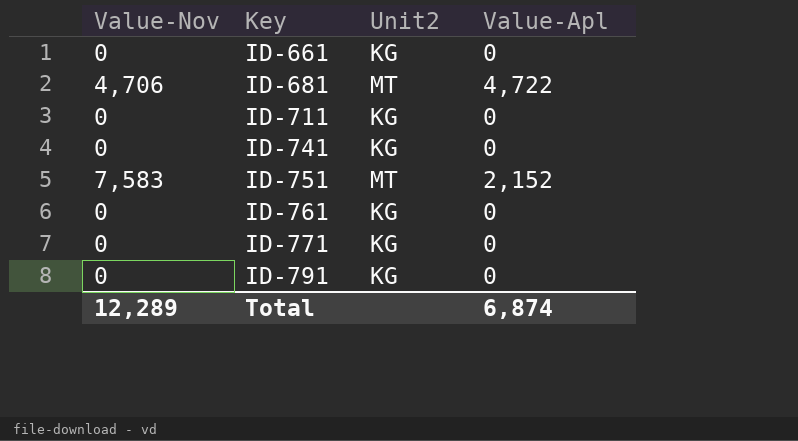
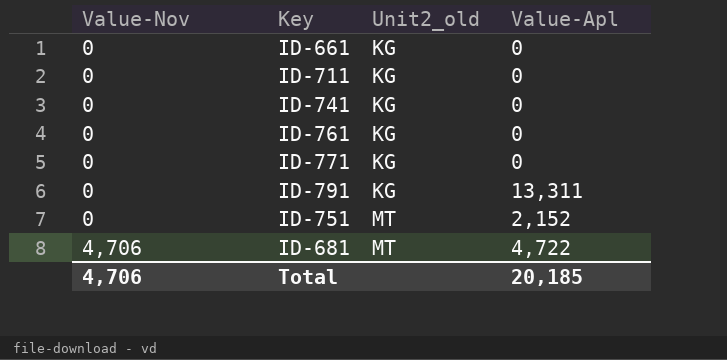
row order: Key ascending -> Value-Nov ascending
column name: Unit2 -> Unit2_old
ID-791 | Value-Apl: 0 -> 13,311
ID-751 | Value-Nov: 7,583 -> 0
Total | Value-Nov: 12,289 -> 4,706
Total | Value-Apl: 6,874 -> 20,185

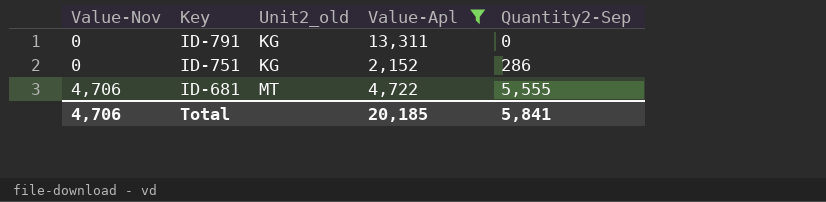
filter: none -> Value-Apl != 0
column Quantity2-Sep | position: none -> 5
ID-751 | Unit2_old: MT -> KG

